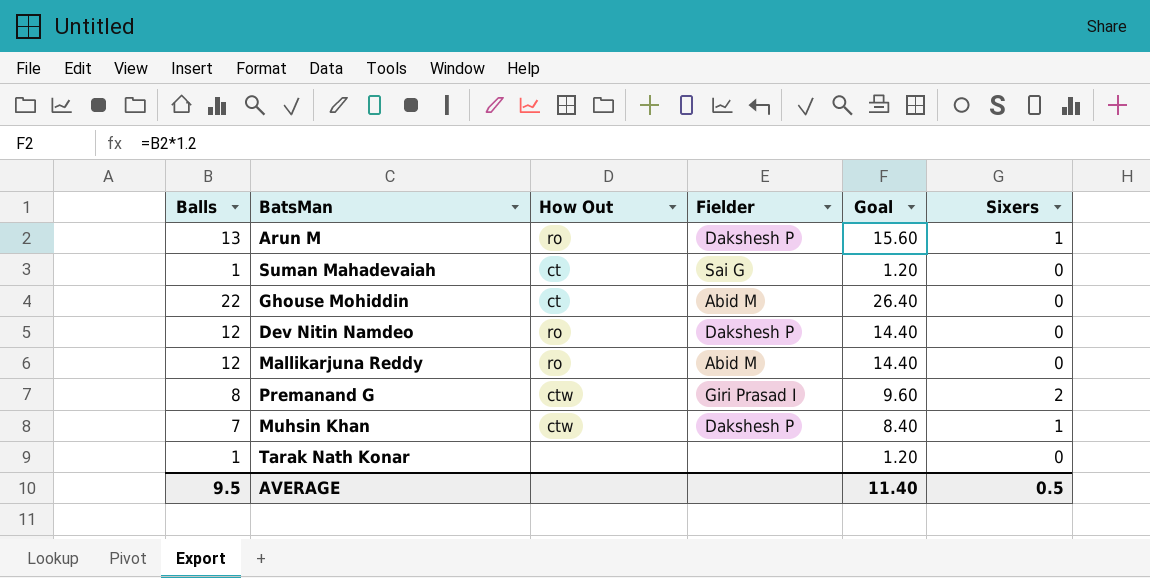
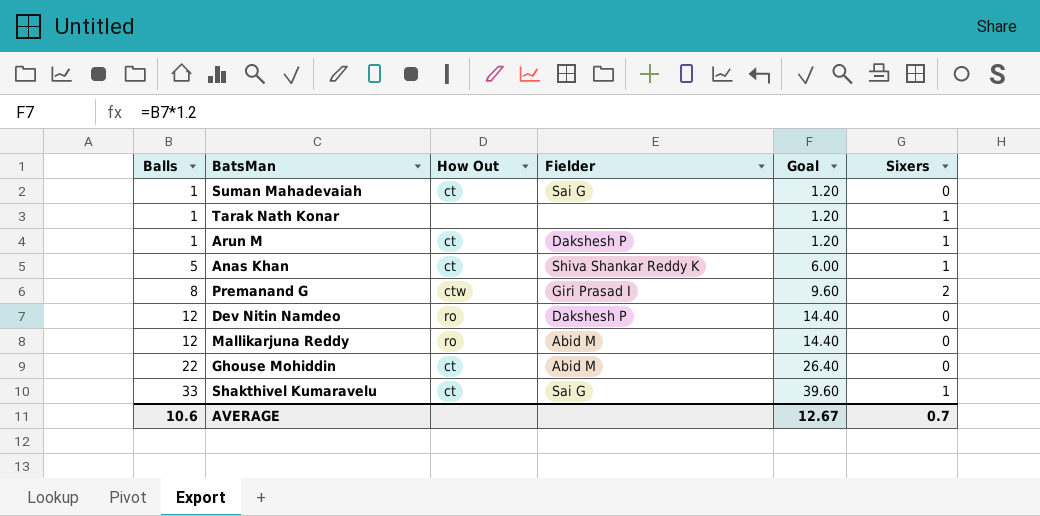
row order: none -> Balls ascending
row Muhsin Khan: 7 | ctw | Dakshesh P | 8.40 | 1 -> none
Tarak Nath Konar | Sixers: 0 -> 1
Arun M | Balls: 13 -> 1
Arun M | How Out: ro -> ct
Arun M | Goal: 15.60 -> 1.20
row Anas Khan: none -> 5 | ct | Shiva Shankar Reddy K | 6.00 | 1
row Shakthivel Kumaravelu: none -> 33 | ct | Sai G | 39.60 | 1
AVERAGE | Balls: 9.5 -> 10.6
AVERAGE | Goal: 11.40 -> 12.67
AVERAGE | Sixers: 0.5 -> 0.7

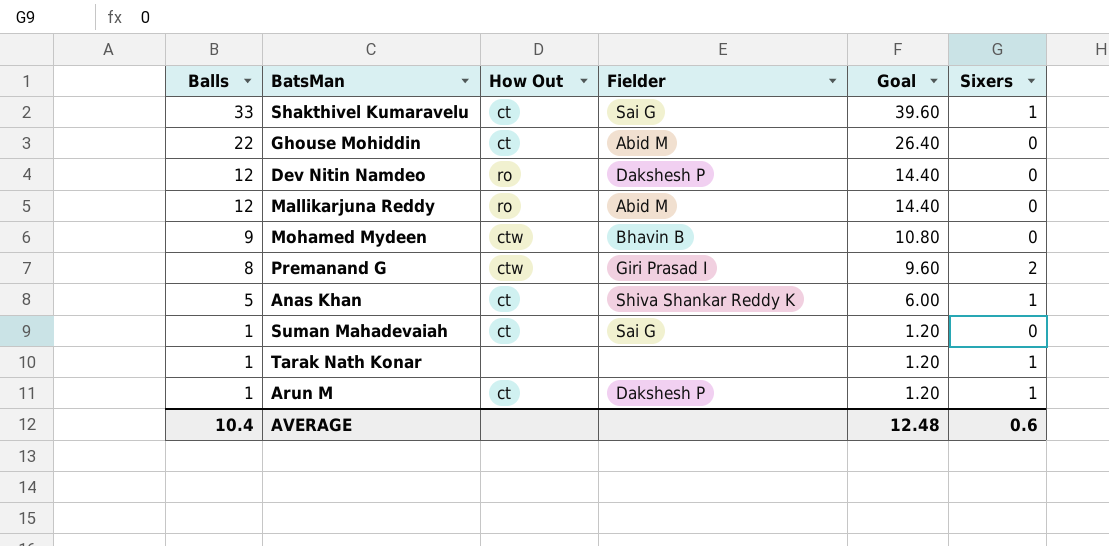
row order: Balls ascending -> Balls descending
row Mohamed Mydeen: none -> 9 | ctw | Bhavin B | 10.80 | 0
AVERAGE | Balls: 10.6 -> 10.4
AVERAGE | Goal: 12.67 -> 12.48
AVERAGE | Sixers: 0.7 -> 0.6

